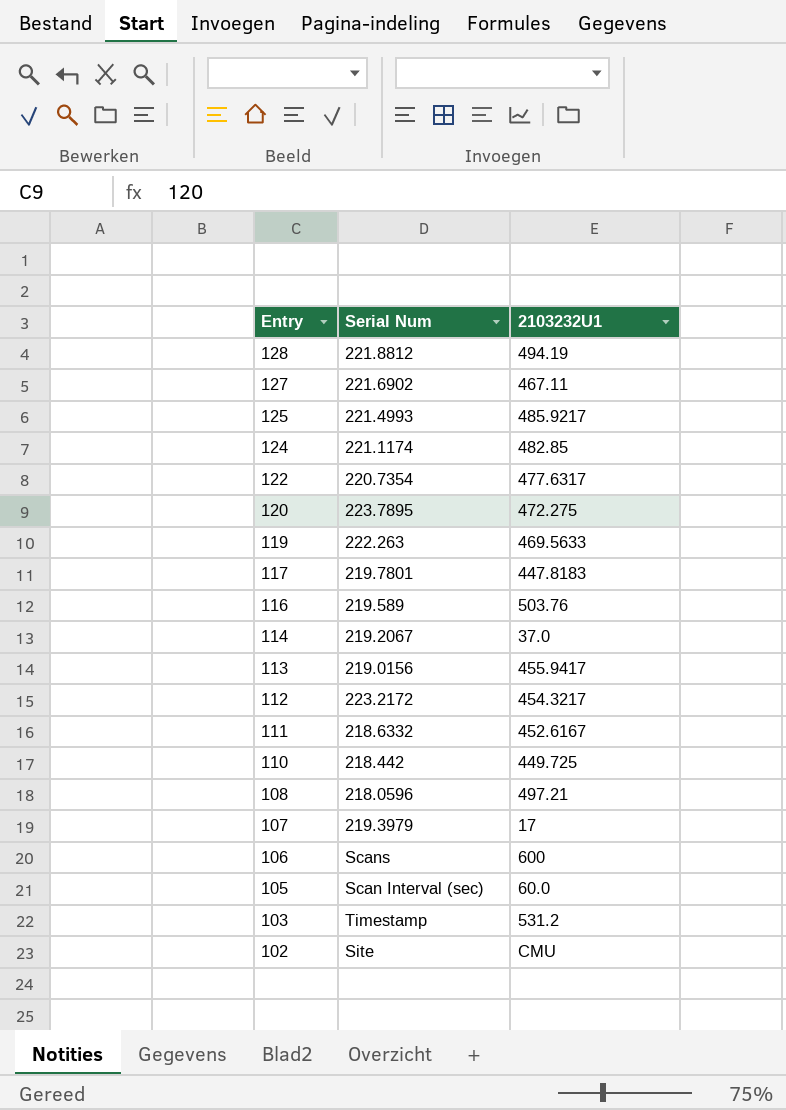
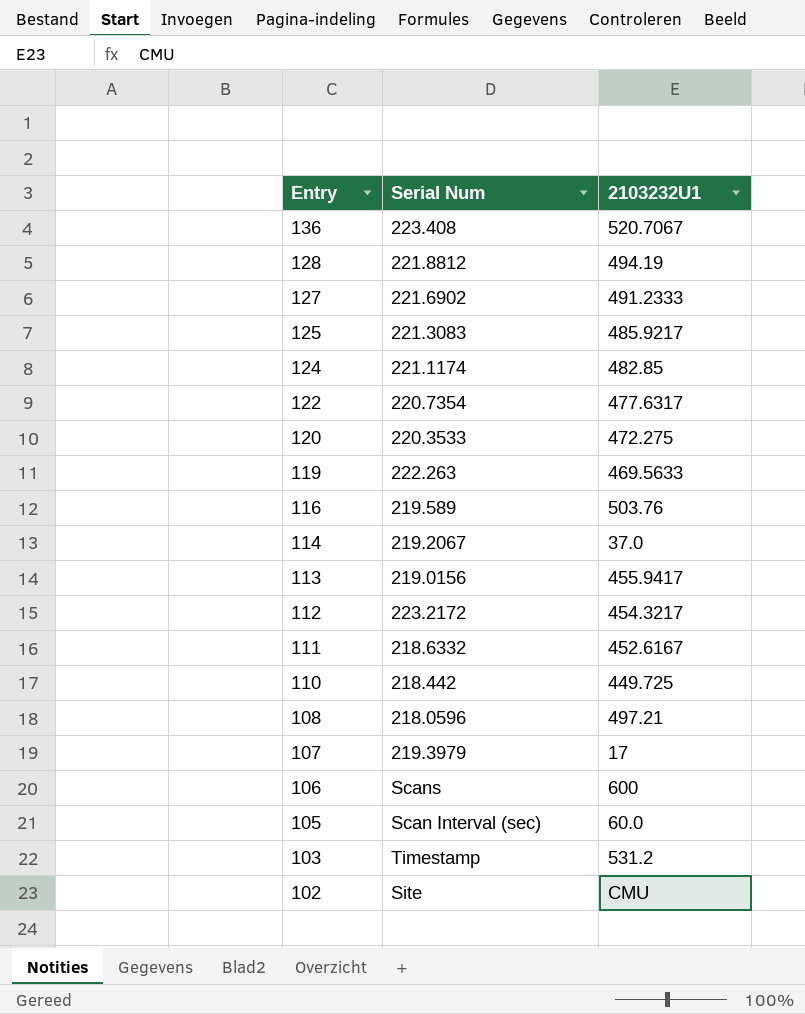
row 117: 219.7801 | 447.8183 -> none
row 136: none -> 223.408 | 520.7067
127 | 2103232U1: 467.11 -> 491.2333
125 | Serial Num: 221.4993 -> 221.3083
120 | Serial Num: 223.7895 -> 220.3533

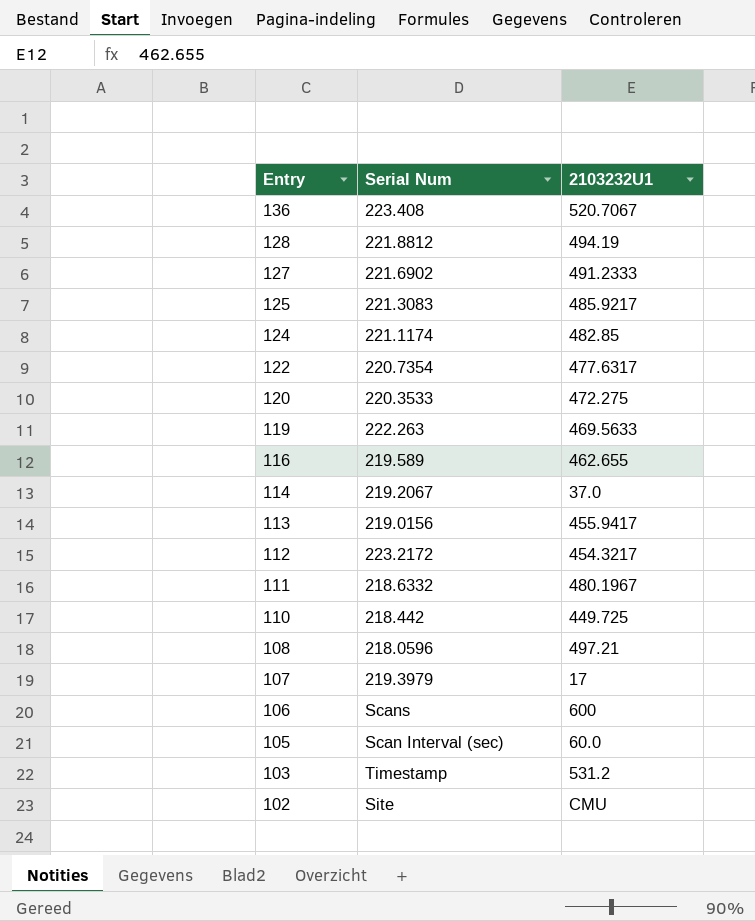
116 | 2103232U1: 503.76 -> 462.655
111 | 2103232U1: 452.6167 -> 480.1967

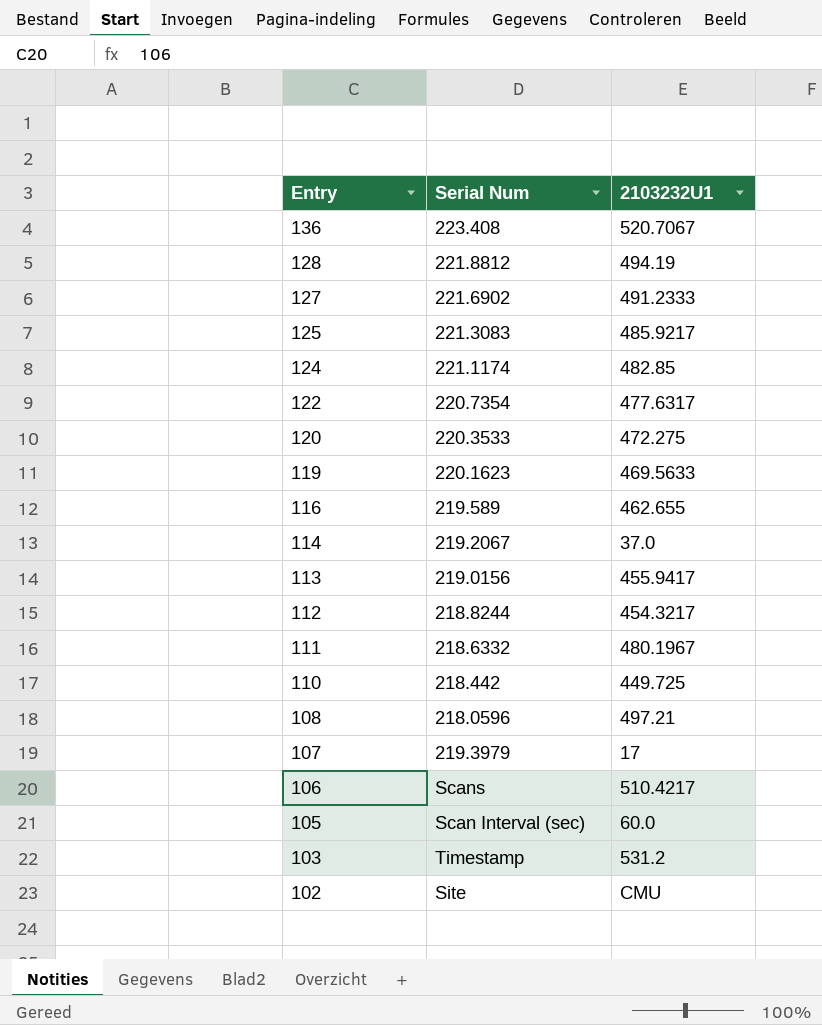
119 | Serial Num: 222.263 -> 220.1623
112 | Serial Num: 223.2172 -> 218.8244
106 | 2103232U1: 600 -> 510.4217

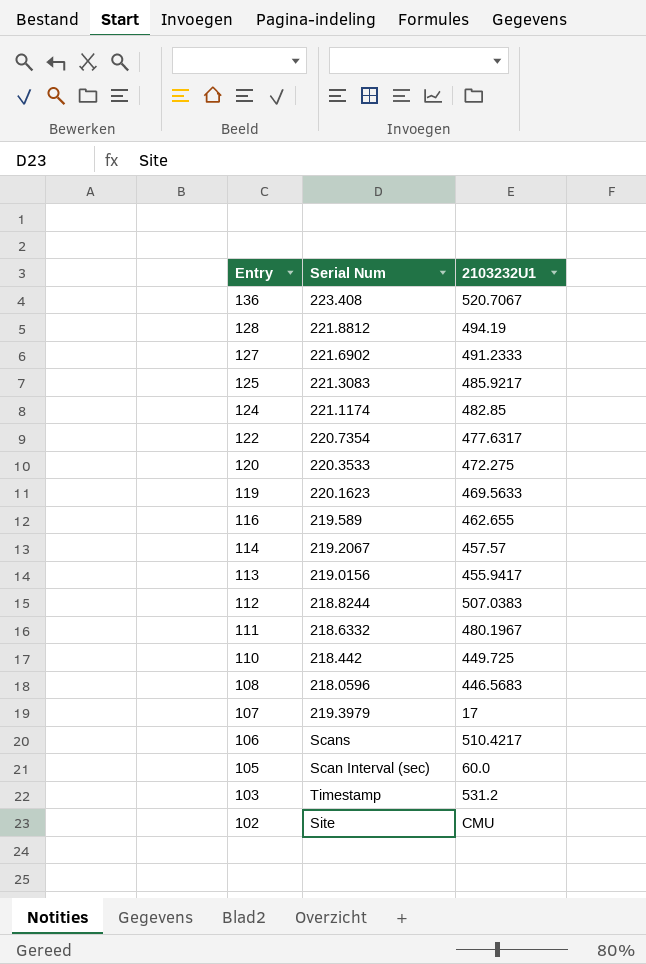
114 | 2103232U1: 37.0 -> 457.57
112 | 2103232U1: 454.3217 -> 507.0383
108 | 2103232U1: 497.21 -> 446.5683

